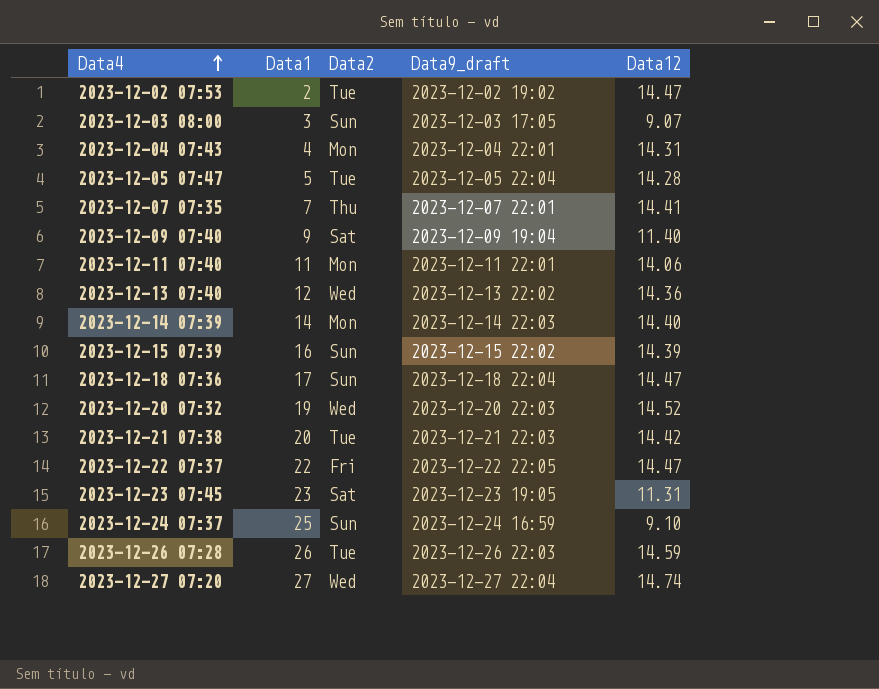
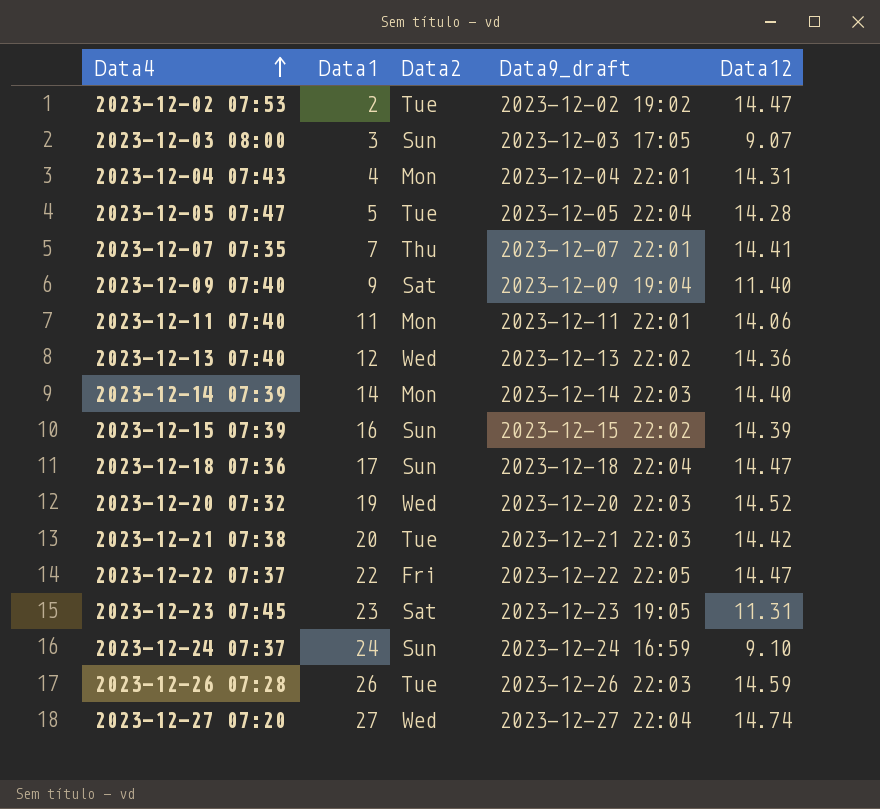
2023-12-24 07:37 | Data1: 25 -> 24

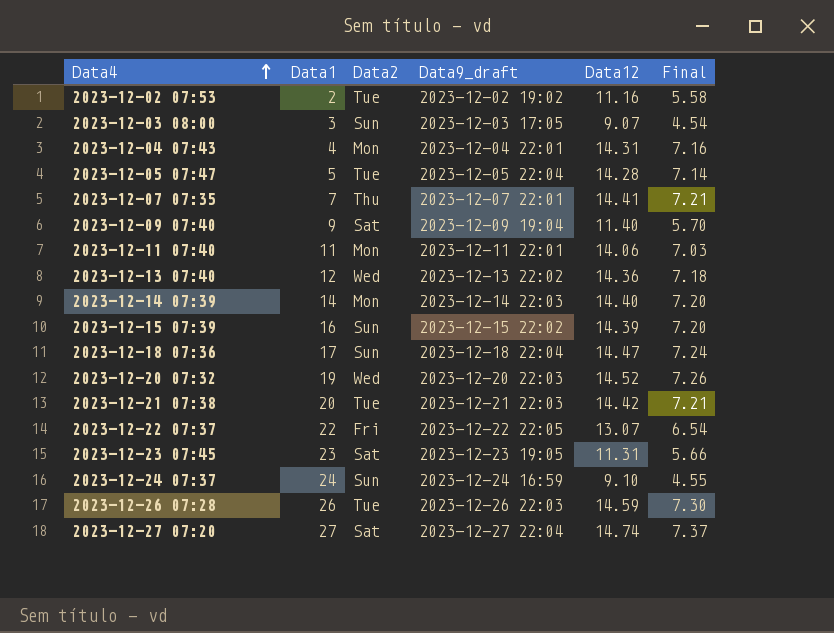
column Final | formula: none -> [Data12] * 0.5
2023-12-02 07:53 | Data12: 14.47 -> 11.16
2023-12-22 07:37 | Data12: 14.47 -> 13.07
2023-12-27 07:20 | Data2: Wed -> Sat

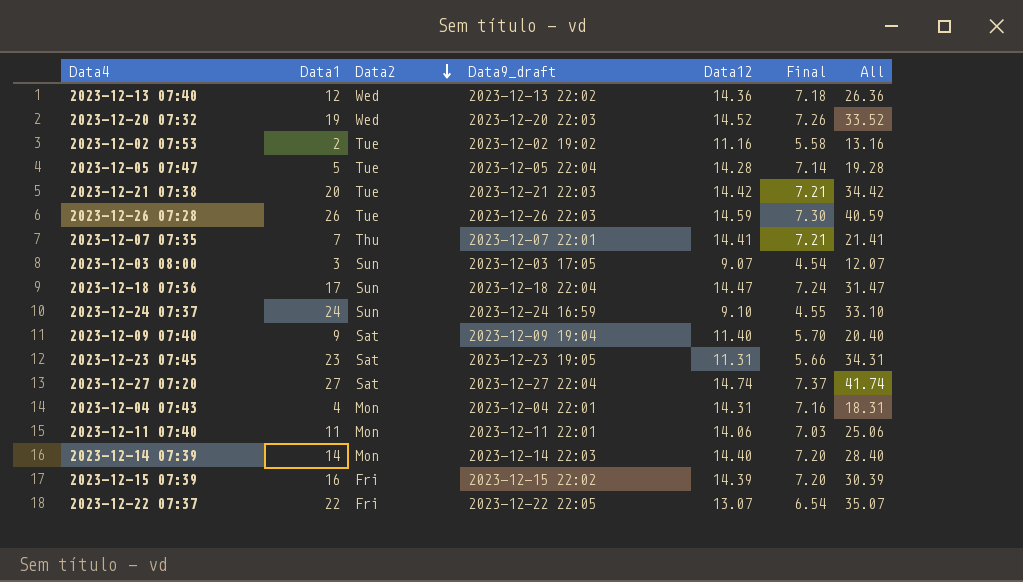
row order: Data4 ascending -> Data2 descending
column All | formula: none -> [Data1] + [Data12]
2023-12-15 07:39 | Data2: Sun -> Fri

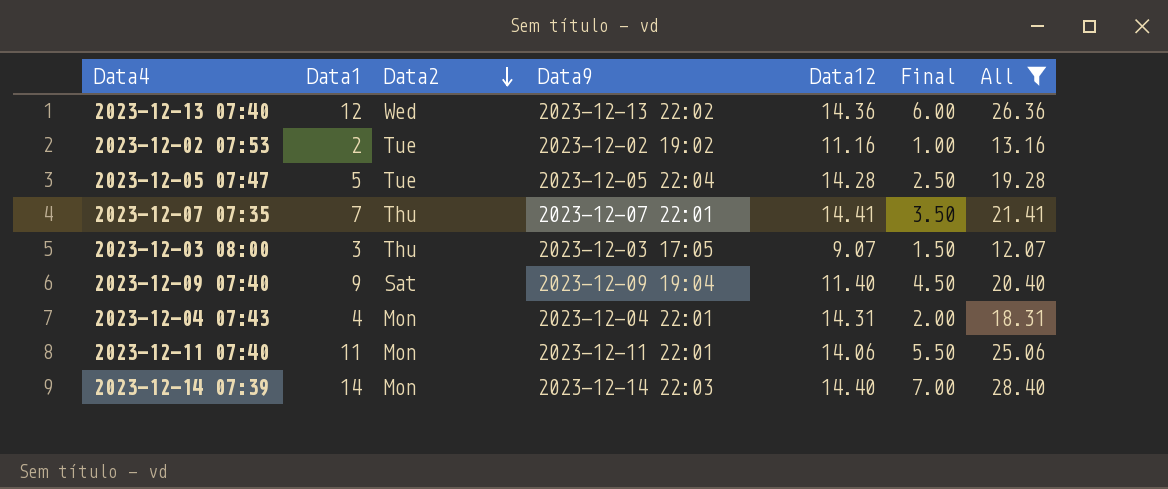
filter: none -> All <= 28.40
column name: Data9_draft -> Data9
column Final | formula: [Data12] * 0.5 -> [Data1] * 0.5
2023-12-03 08:00 | Data2: Sun -> Thu

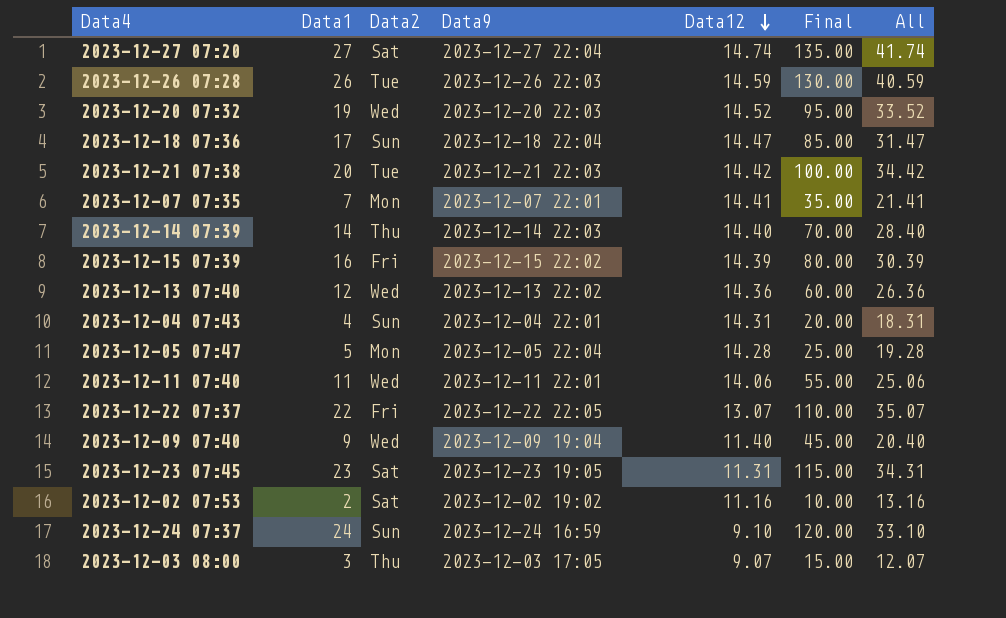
filter: All <= 28.40 -> none
row order: Data2 descending -> Data12 descending
column Final | formula: [Data1] * 0.5 -> [Data1] * 5
2023-12-07 07:35 | Data2: Thu -> Mon
2023-12-14 07:39 | Data2: Mon -> Thu
2023-12-04 07:43 | Data2: Mon -> Sun
2023-12-05 07:47 | Data2: Tue -> Mon
2023-12-11 07:40 | Data2: Mon -> Wed
2023-12-09 07:40 | Data2: Sat -> Wed
2023-12-02 07:53 | Data2: Tue -> Sat

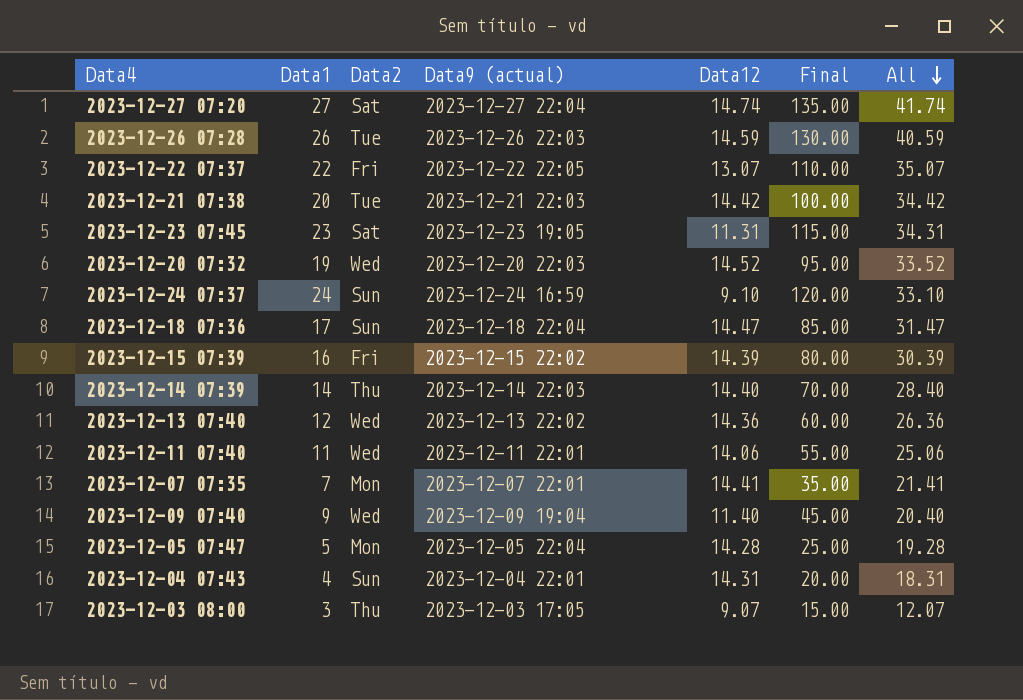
row order: Data12 descending -> All descending
column name: Data9 -> Data9 (actual)
row 2023-12-02 07:53: 2 | Sat | 2023-12-02 19:02 | 11.16 | 10.00 | 13.16 -> none

